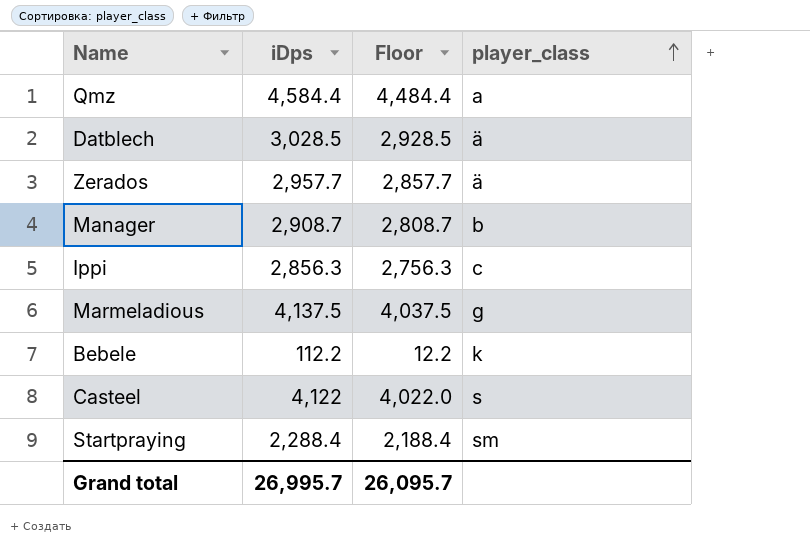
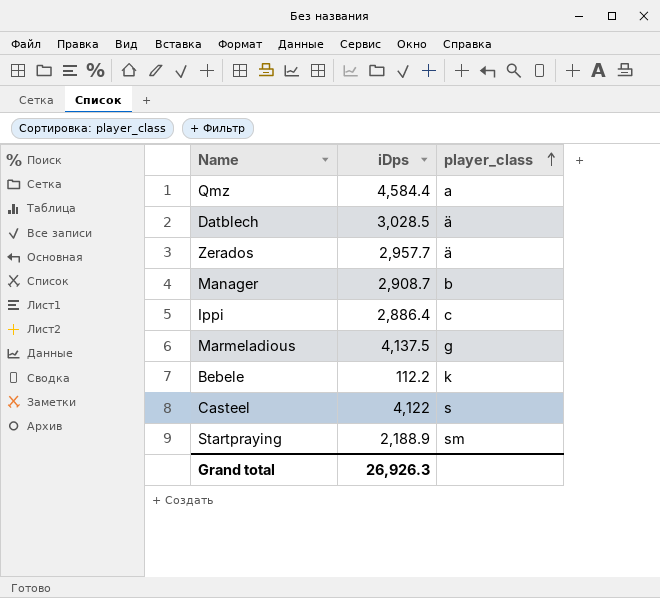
column Floor | formula: [iDps] - 100 -> none
Ippi | iDps: 2,856.3 -> 2,886.4
Startpraying | iDps: 2,288.4 -> 2,188.9
Grand total | iDps: 26,995.7 -> 26,926.3

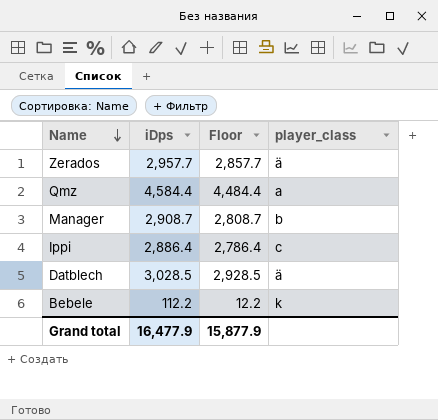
row order: player_class ascending -> Name descending
column Floor | formula: none -> [iDps] - 100
row Marmeladious: 4,137.5 | g -> none
row Casteel: 4,122 | s -> none
row Startpraying: 2,188.9 | sm -> none
Grand total | iDps: 26,926.3 -> 16,477.9

